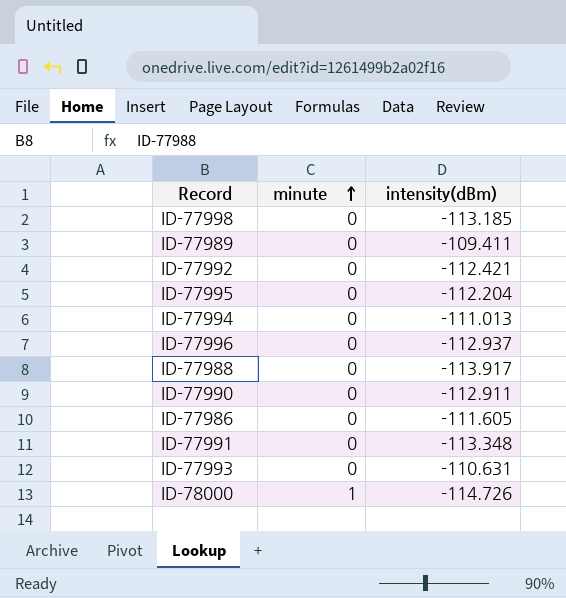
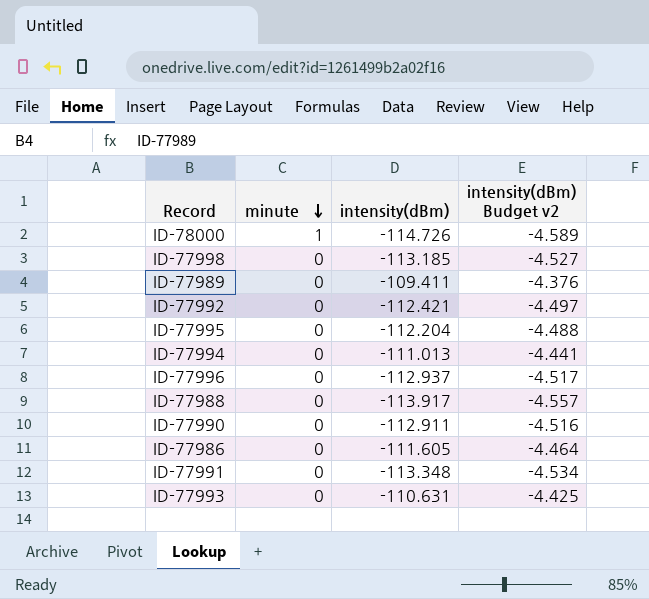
row order: minute ascending -> minute descending
column intensity(dBm) Budget v2 | formula: none -> [intensity(dBm)] * 0.04

